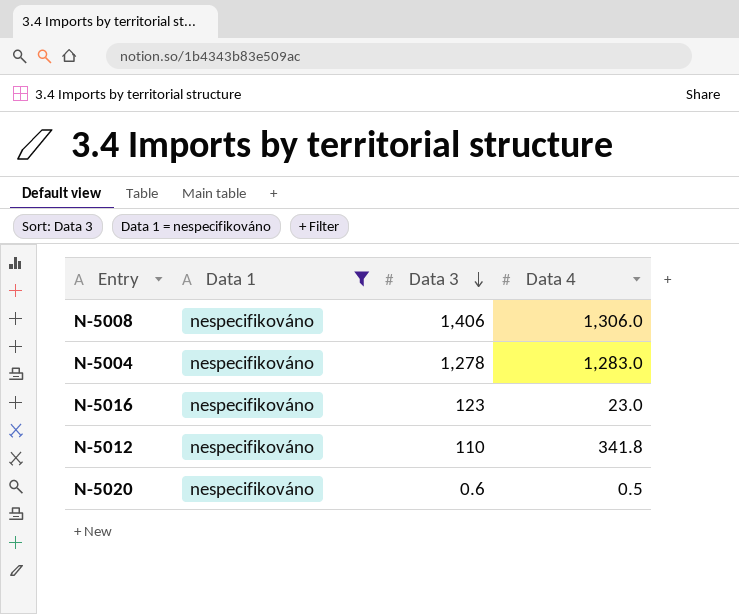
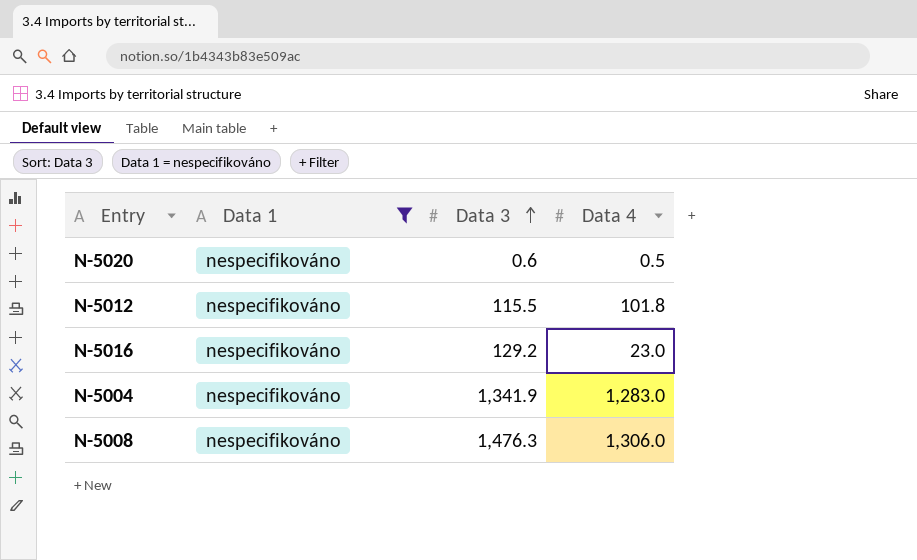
row order: Data 3 descending -> Data 3 ascending
N-5012 | Data 3: 110 -> 115.5
N-5012 | Data 4: 341.8 -> 101.8
N-5016 | Data 3: 123 -> 129.2
N-5004 | Data 3: 1,278 -> 1,341.9
N-5008 | Data 3: 1,406 -> 1,476.3

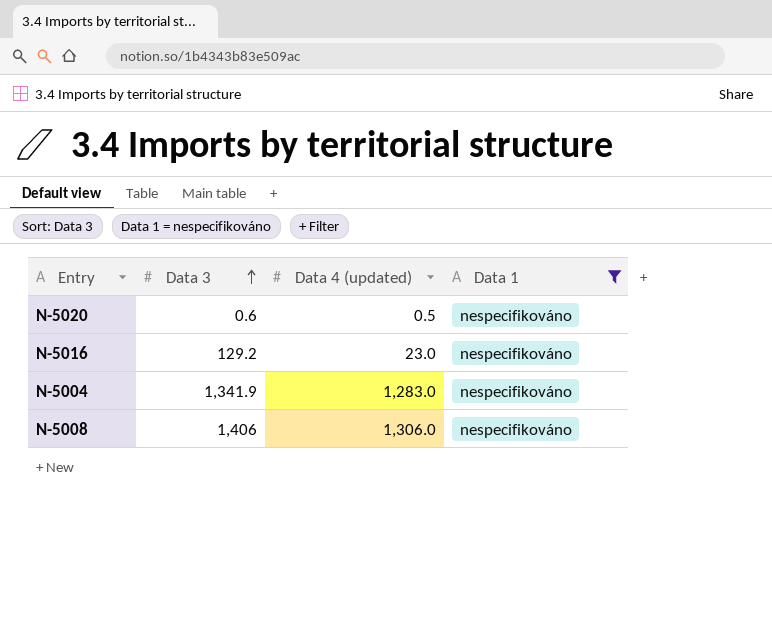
column name: Data 4 -> Data 4 (updated)
column Data 1 | position: 2 -> 4
row N-5012: nespecifikováno | 115.5 | 101.8 -> none
N-5008 | Data 3: 1,476.3 -> 1,406

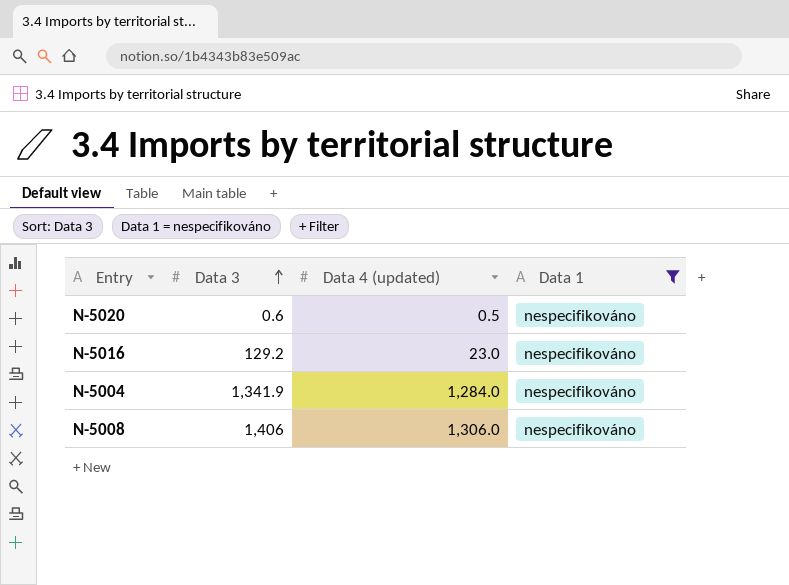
N-5004 | Data 4 (updated): 1,283.0 -> 1,284.0

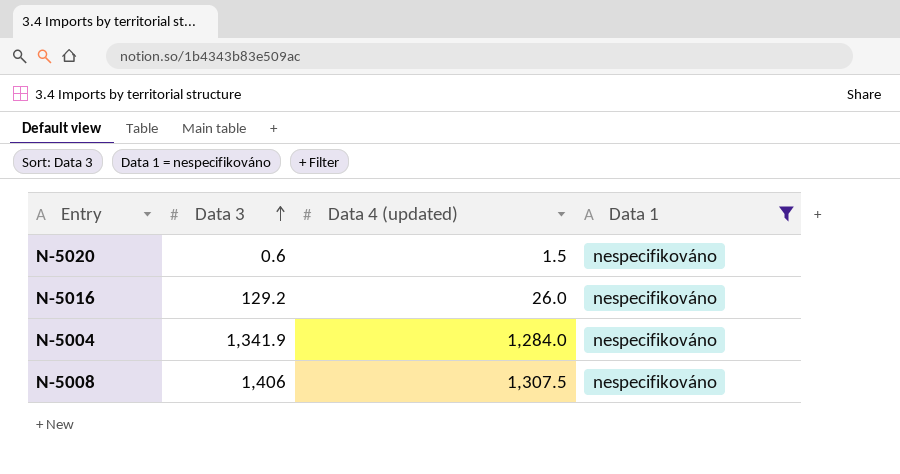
N-5020 | Data 4 (updated): 0.5 -> 1.5
N-5016 | Data 4 (updated): 23.0 -> 26.0
N-5008 | Data 4 (updated): 1,306.0 -> 1,307.5

